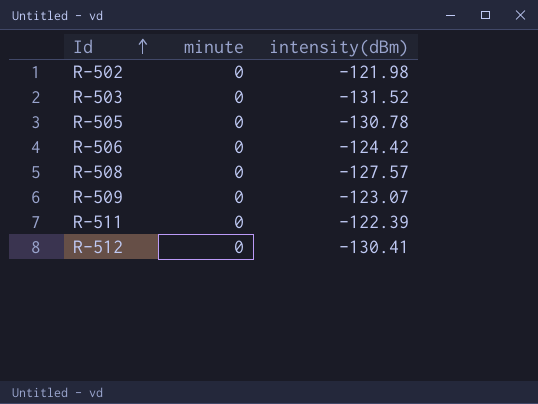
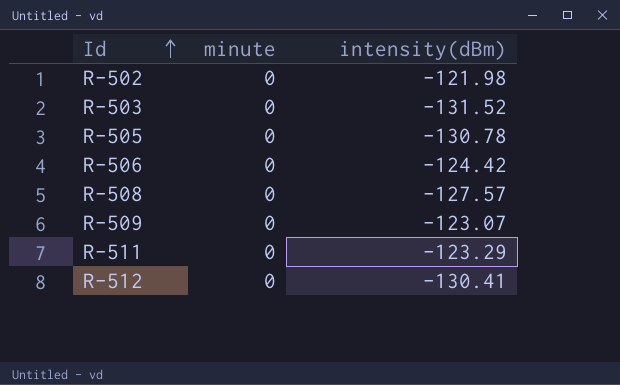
R-511 | intensity(dBm): -122.39 -> -123.29

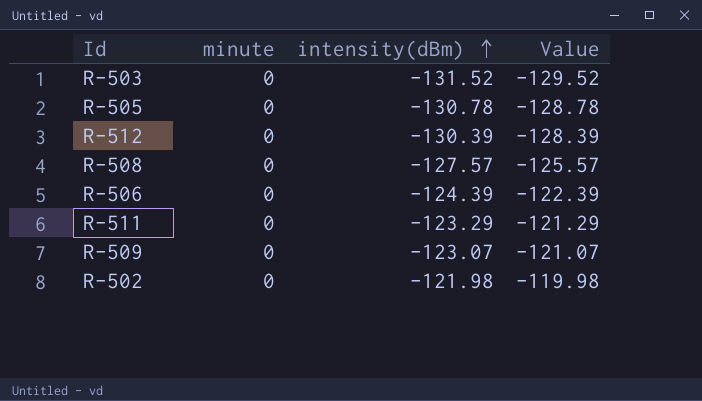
row order: Id ascending -> intensity(dBm) ascending
column Value | formula: none -> [intensity(dBm)] + 2
R-512 | intensity(dBm): -130.41 -> -130.39
R-506 | intensity(dBm): -124.42 -> -124.39

